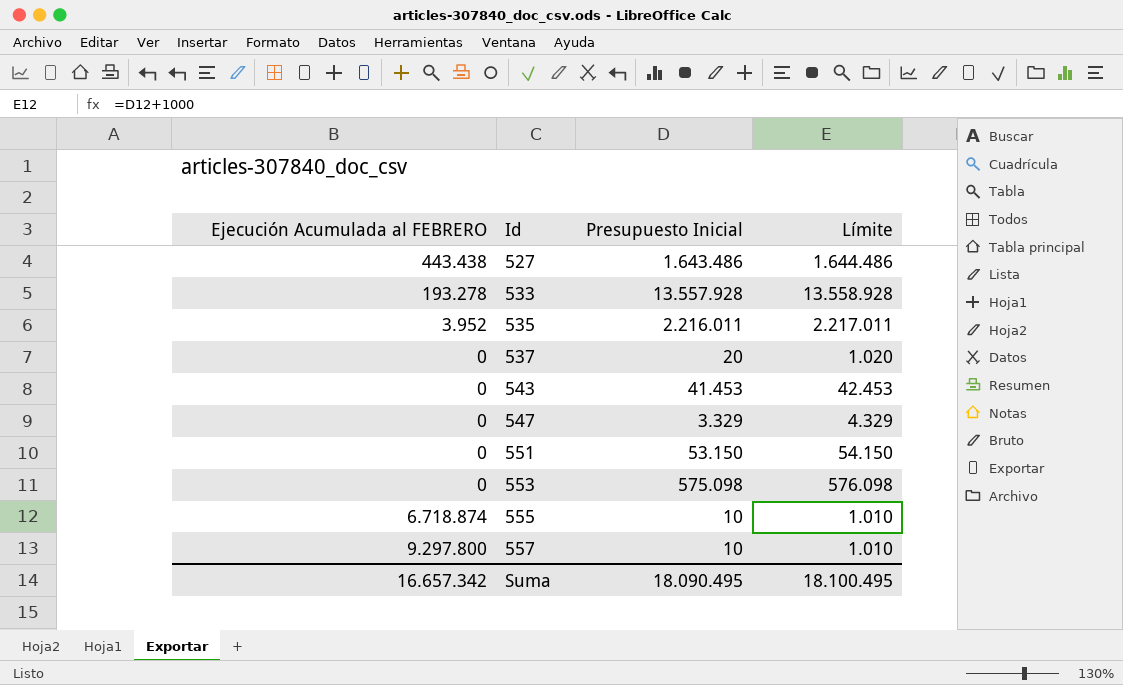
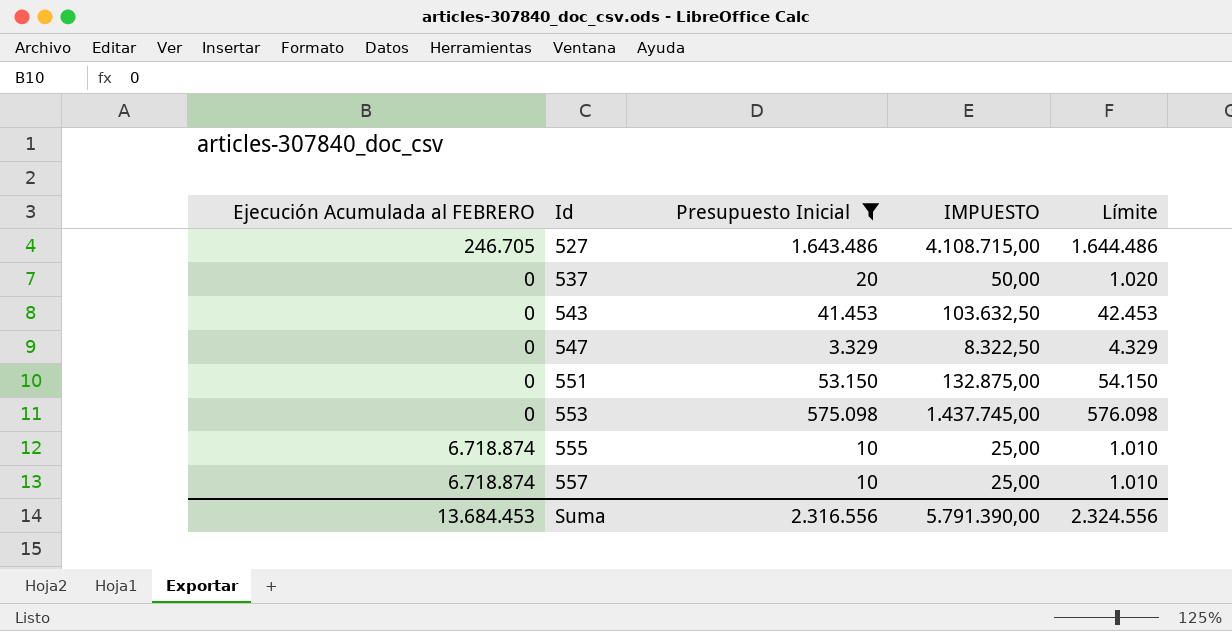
filter: none -> Presupuesto Inicial <= 1.643.486
column IMPUESTO | formula: none -> [Presupuesto Inicial] * 2,5
527 | Ejecución Acumulada al FEBRERO: 443.438 -> 246.705
557 | Ejecución Acumulada al FEBRERO: 9.297.800 -> 6.718.874
Suma | Ejecución Acumulada al FEBRERO: 16.657.342 -> 13.684.453
Suma | Presupuesto Inicial: 18.090.495 -> 2.316.556
Suma | Límite: 18.100.495 -> 2.324.556

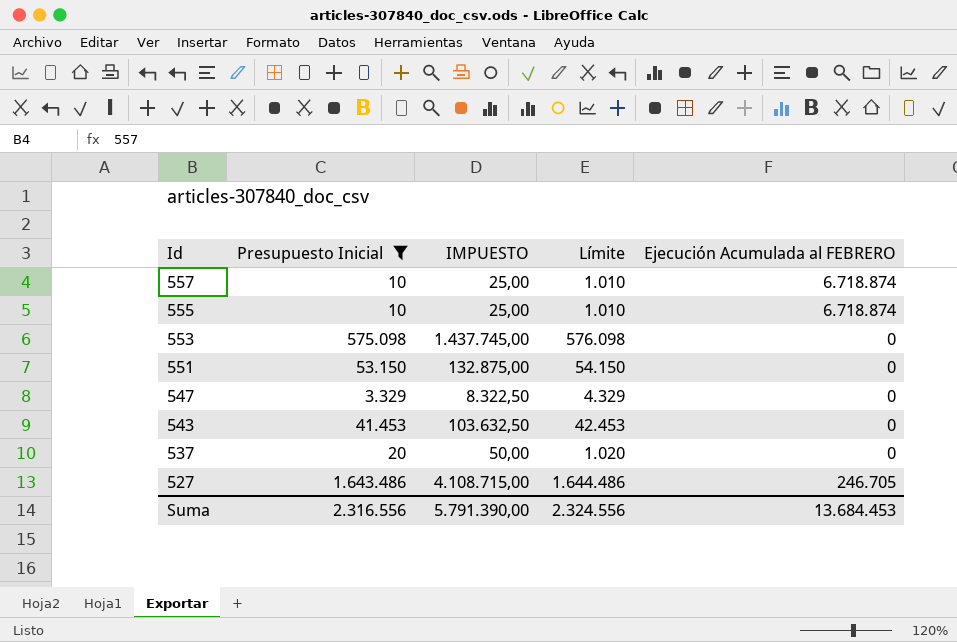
row order: Id ascending -> Id descending
column Ejecución Acumulada al FEBRERO | position: 1 -> 5

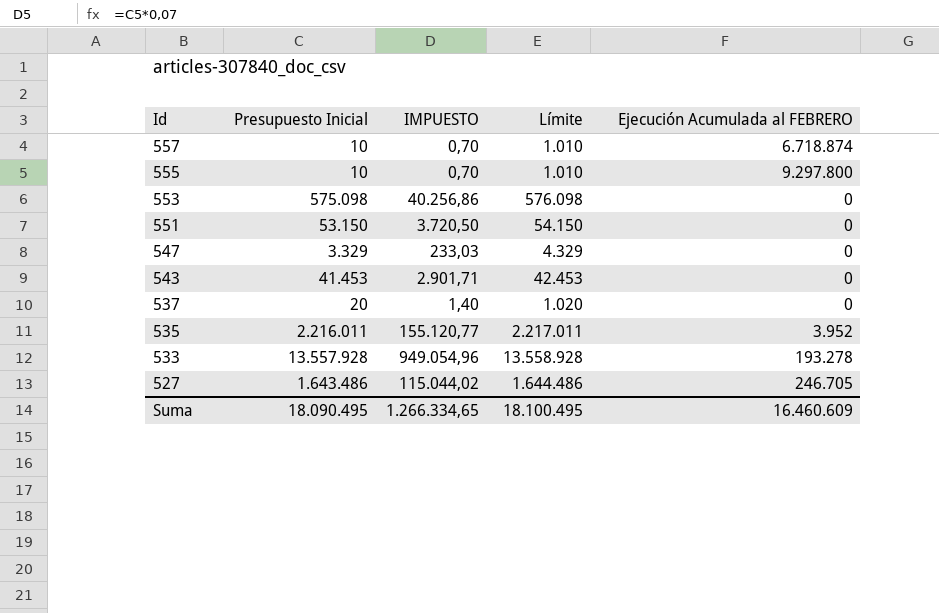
filter: Presupuesto Inicial <= 1.643.486 -> none
column IMPUESTO | formula: [Presupuesto Inicial] * 2,5 -> [Presupuesto Inicial] * 0,07
555 | Ejecución Acumulada al FEBRERO: 6.718.874 -> 9.297.800
Suma | Presupuesto Inicial: 2.316.556 -> 18.090.495
Suma | IMPUESTO: 5.791.390,00 -> 1.266.334,65
Suma | Límite: 2.324.556 -> 18.100.495
Suma | Ejecución Acumulada al FEBRERO: 13.684.453 -> 16.460.609

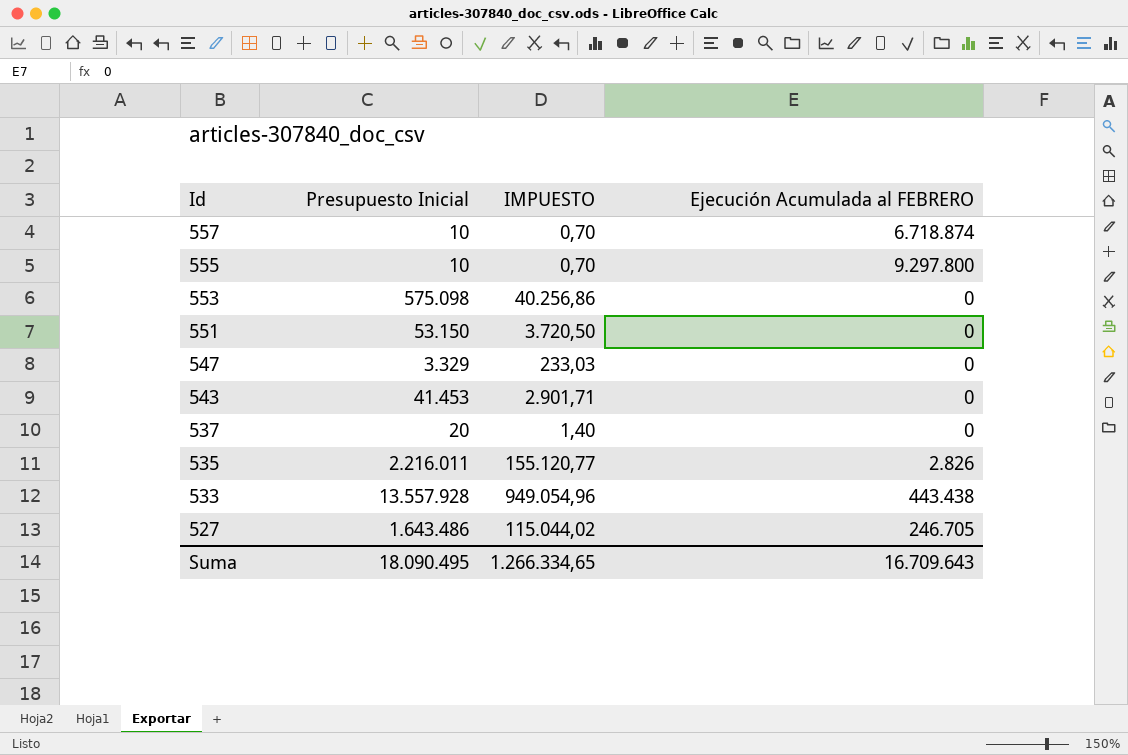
column Límite | formula: [Presupuesto Inicial] + 1000 -> none
535 | Ejecución Acumulada al FEBRERO: 3.952 -> 2.826
533 | Ejecución Acumulada al FEBRERO: 193.278 -> 443.438
Suma | Ejecución Acumulada al FEBRERO: 16.460.609 -> 16.709.643

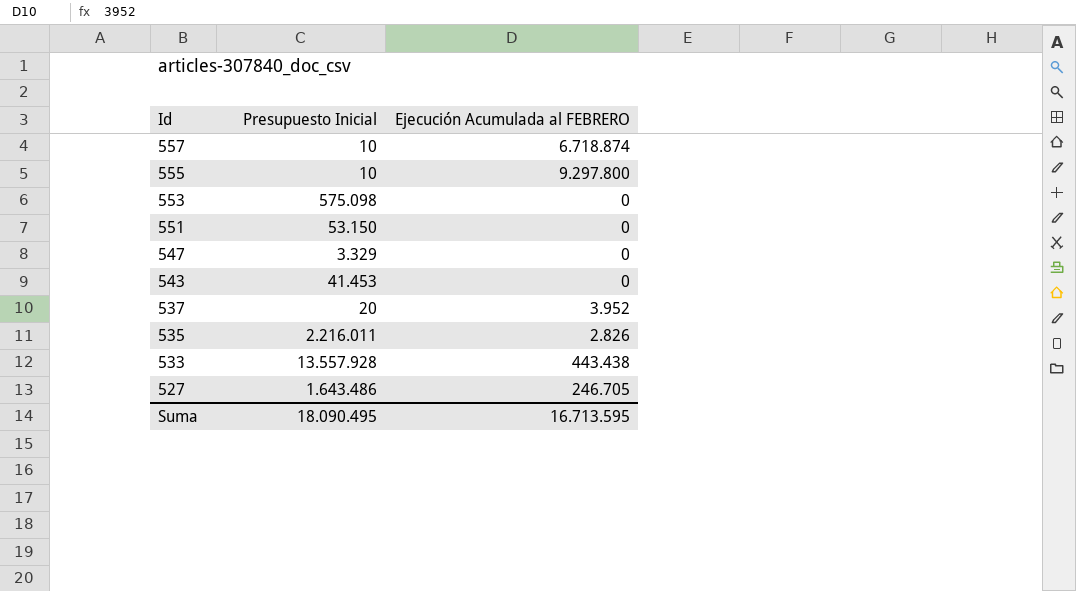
column IMPUESTO | formula: [Presupuesto Inicial] * 0,07 -> none
537 | Ejecución Acumulada al FEBRERO: 0 -> 3.952
Suma | Ejecución Acumulada al FEBRERO: 16.709.643 -> 16.713.595

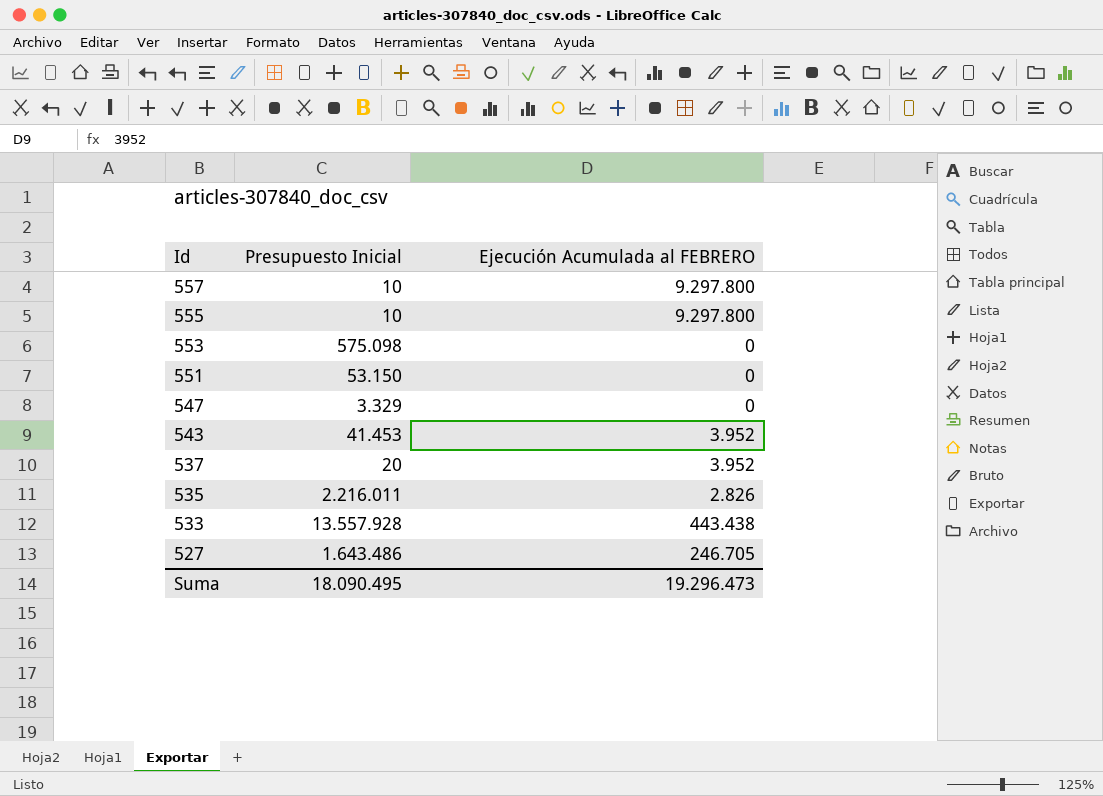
557 | Ejecución Acumulada al FEBRERO: 6.718.874 -> 9.297.800
543 | Ejecución Acumulada al FEBRERO: 0 -> 3.952
Suma | Ejecución Acumulada al FEBRERO: 16.713.595 -> 19.296.473

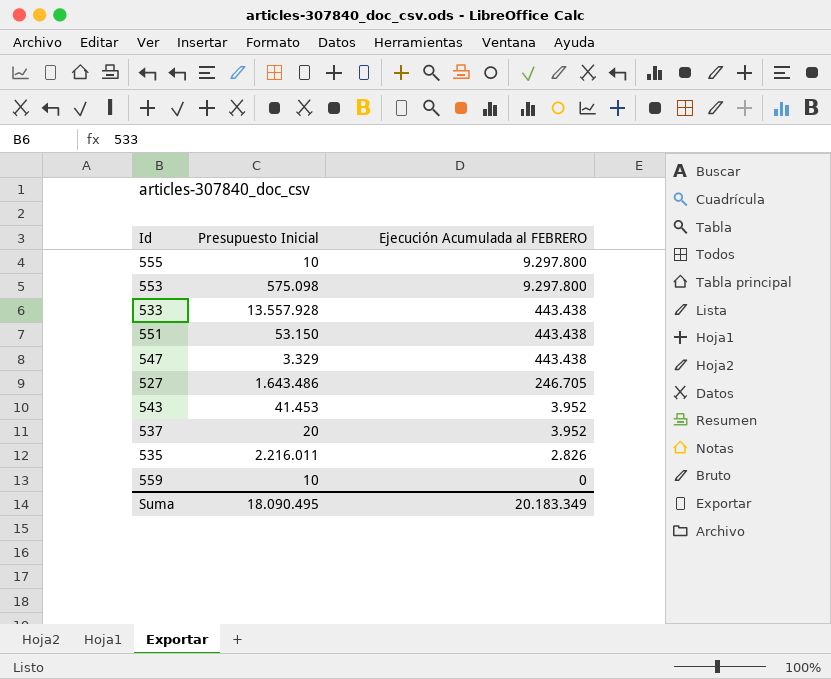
row order: Id descending -> Ejecución Acumulada al FEBRERO descending
row 557: 10 | 9.297.800 -> none
553 | Ejecución Acumulada al FEBRERO: 0 -> 9.297.800
551 | Ejecución Acumulada al FEBRERO: 0 -> 443.438
547 | Ejecución Acumulada al FEBRERO: 0 -> 443.438
row 559: none -> 10 | 0
Suma | Ejecución Acumulada al FEBRERO: 19.296.473 -> 20.183.349

